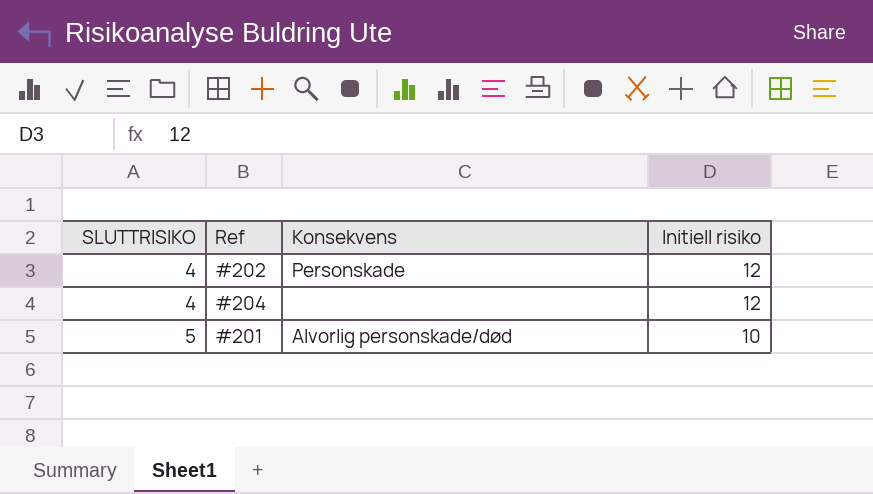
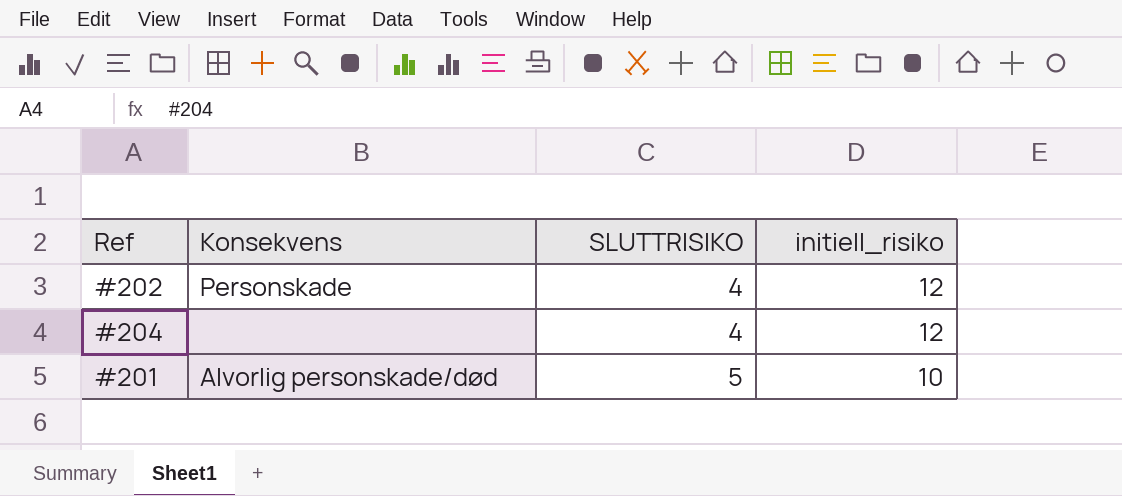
column SLUTTRISIKO | position: 1 -> 3
column name: Initiell risiko -> initiell_risiko

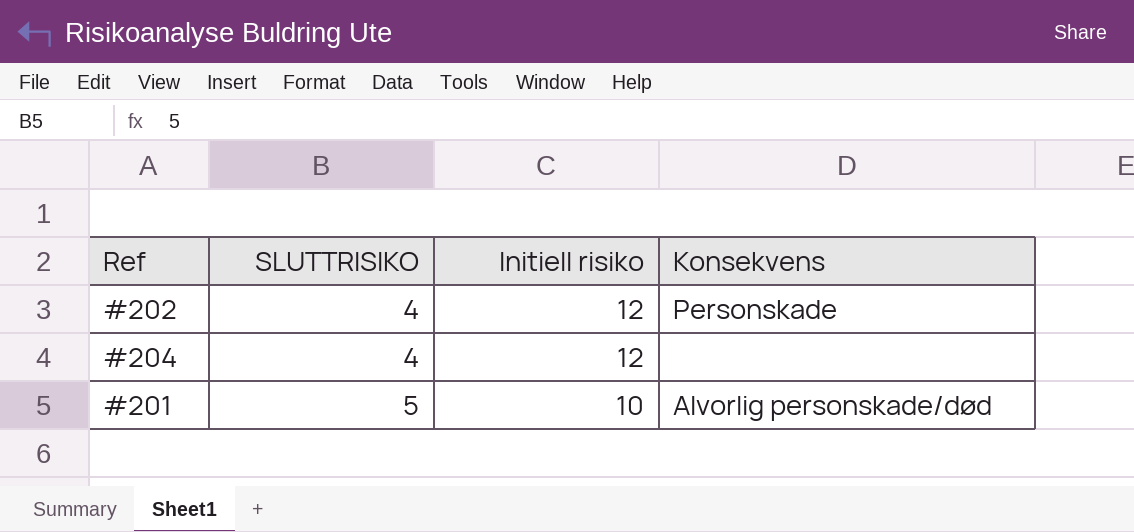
column name: initiell_risiko -> Initiell risiko
column Konsekvens | position: 2 -> 4

